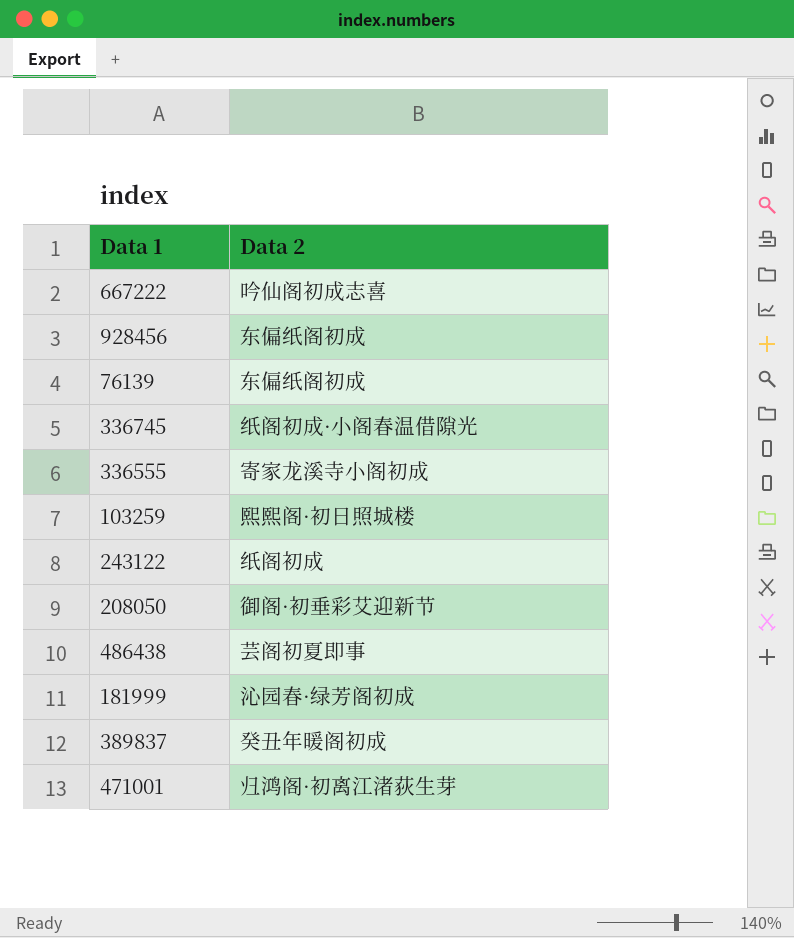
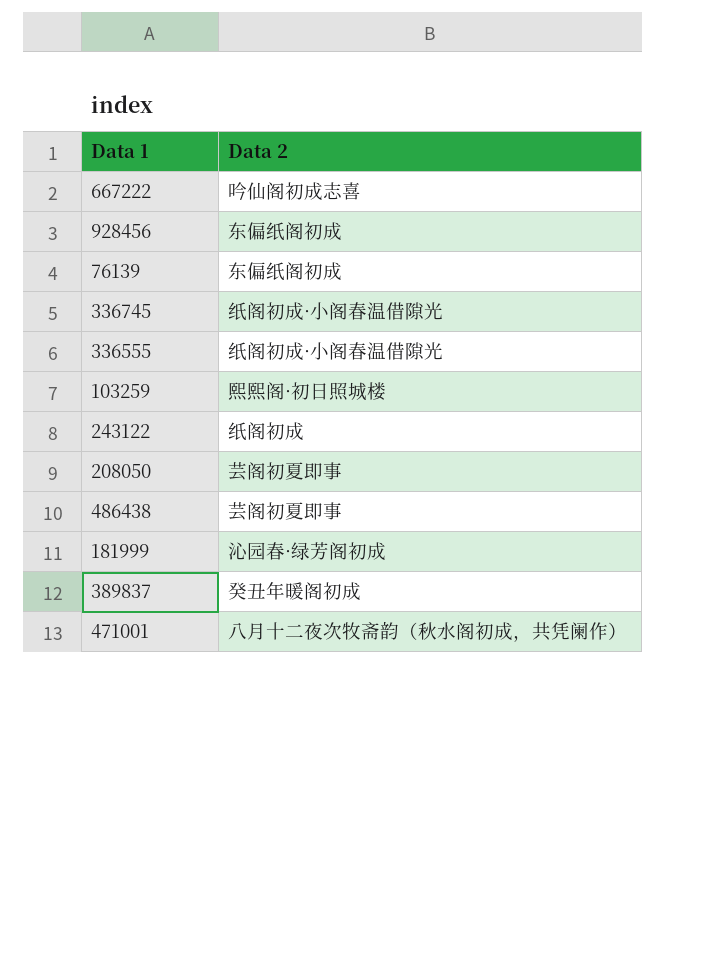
336555 | Data 2: 寄家龙溪寺小阁初成 -> 纸阁初成·小阁春温借隙光
208050 | Data 2: 御阁·初垂彩艾迎新节 -> 芸阁初夏即事
471001 | Data 2: 归鸿阁·初离江渚荻生芽 -> 八月十二夜次牧斋韵（秋水阁初成，共凭阑作）

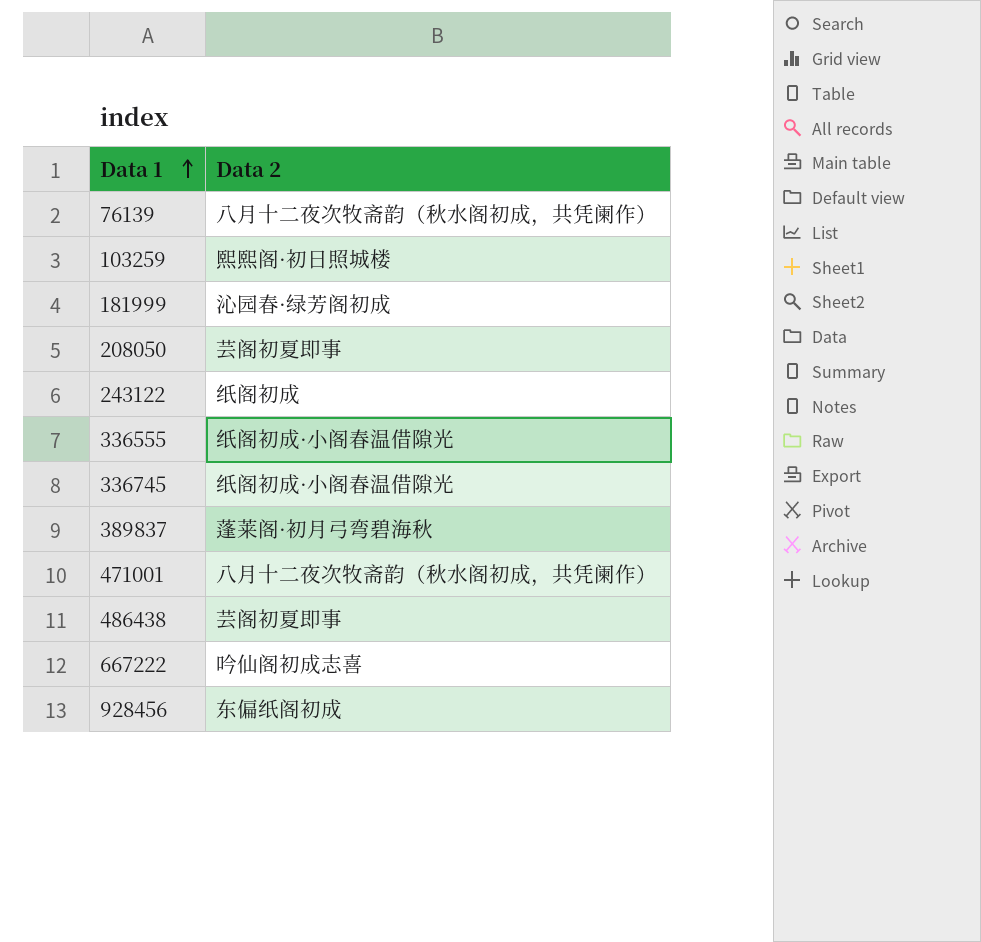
row order: none -> Data 1 ascending
76139 | Data 2: 东偏纸阁初成 -> 八月十二夜次牧斋韵（秋水阁初成，共凭阑作）
389837 | Data 2: 癸丑年暖阁初成 -> 蓬莱阁·初月弓弯碧海秋

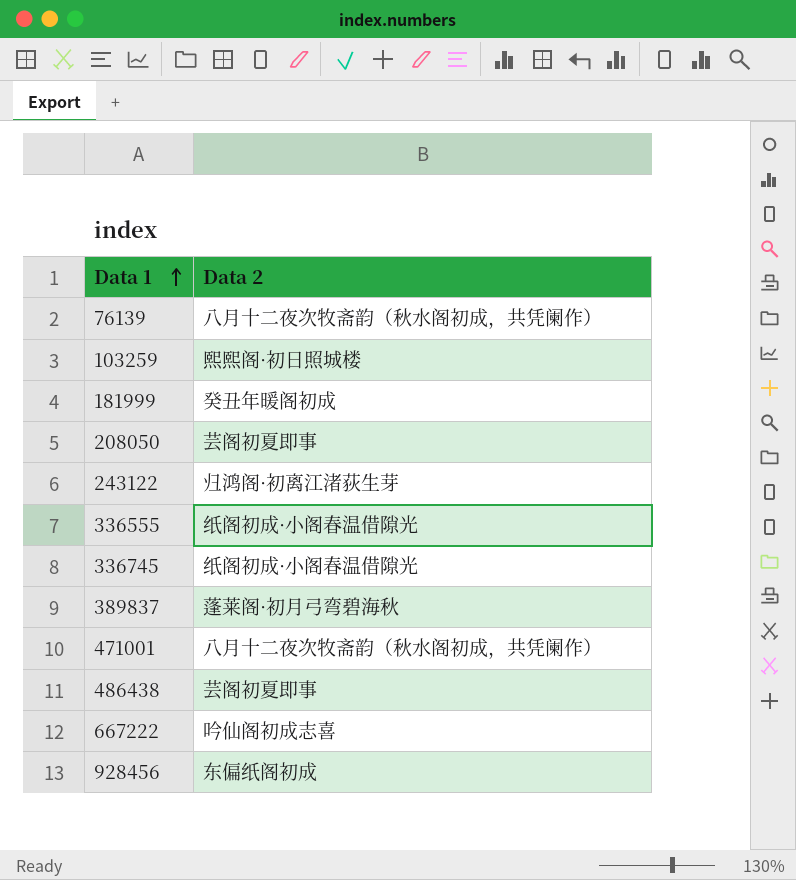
181999 | Data 2: 沁园春·绿芳阁初成 -> 癸丑年暖阁初成
243122 | Data 2: 纸阁初成 -> 归鸿阁·初离江渚荻生芽

